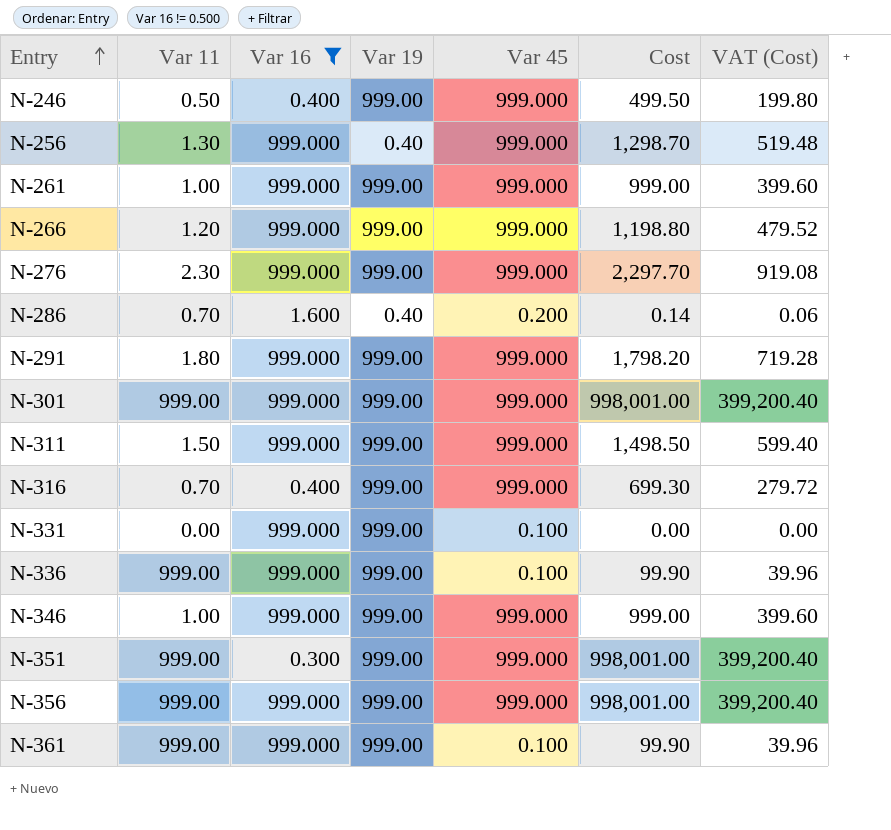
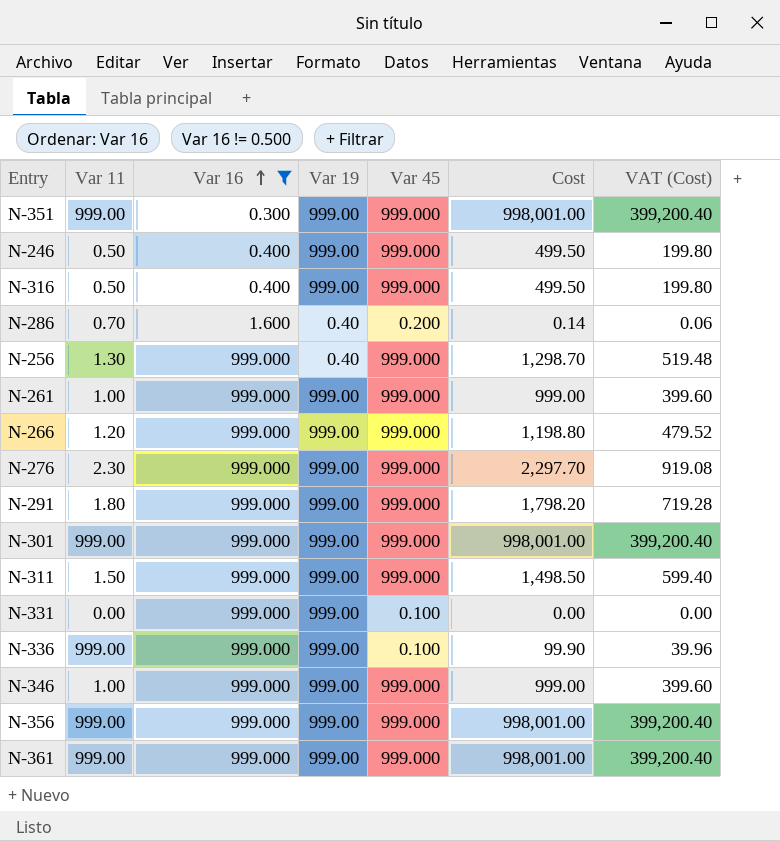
row order: Entry ascending -> Var 16 ascending
N-316 | Var 11: 0.70 -> 0.50
N-316 | Cost: 699.30 -> 499.50
N-316 | VAT (Cost): 279.72 -> 199.80
N-361 | Var 45: 0.100 -> 999.000
N-361 | Cost: 99.90 -> 998,001.00
N-361 | VAT (Cost): 39.96 -> 399,200.40

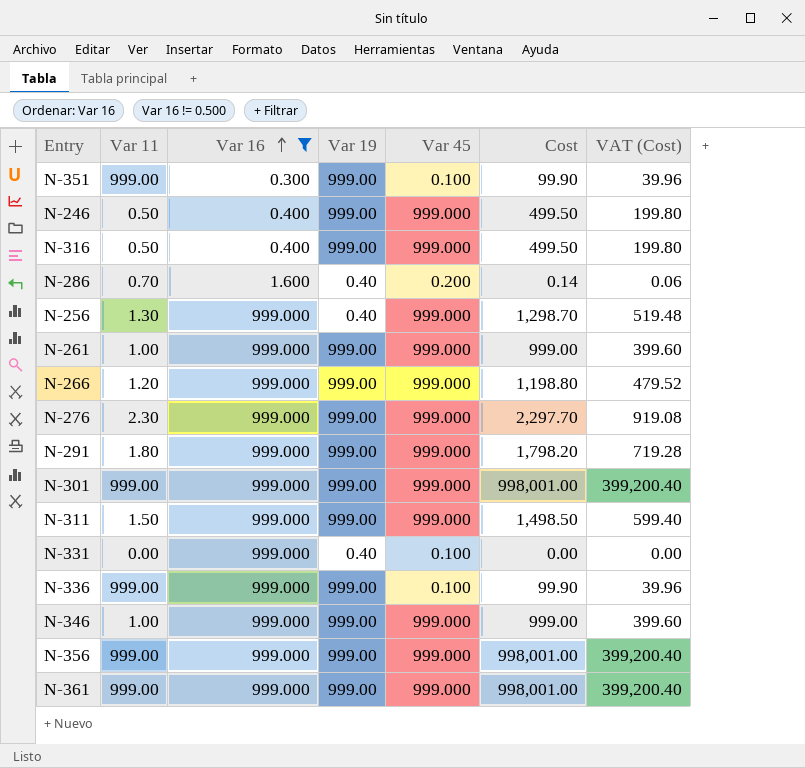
N-351 | Var 45: 999.000 -> 0.100
N-351 | Cost: 998,001.00 -> 99.90
N-351 | VAT (Cost): 399,200.40 -> 39.96
N-331 | Var 19: 999.00 -> 0.40

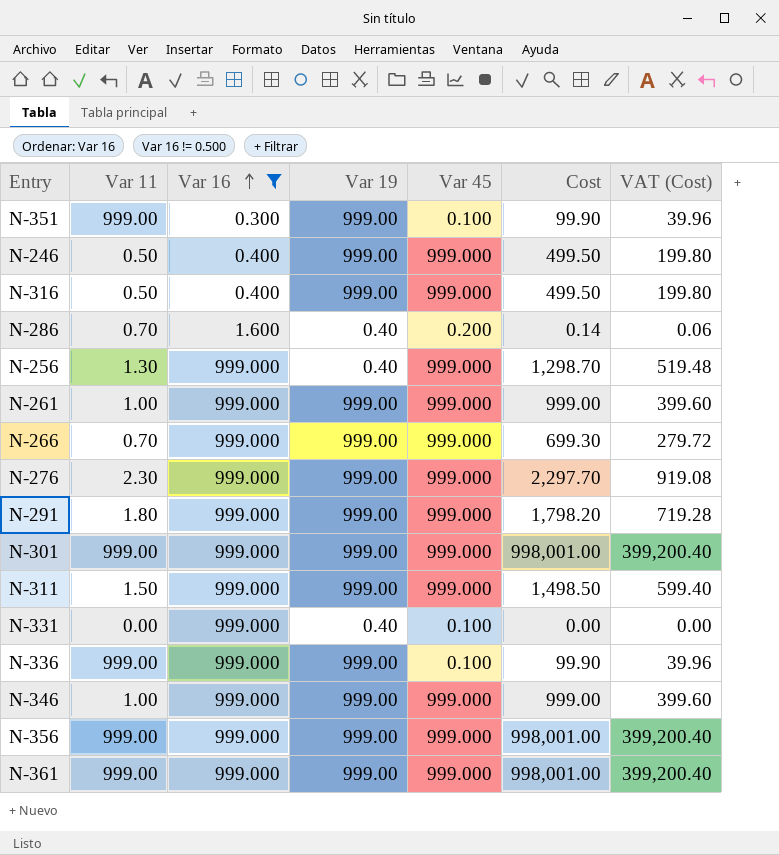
N-266 | Var 11: 1.20 -> 0.70
N-266 | Cost: 1,198.80 -> 699.30
N-266 | VAT (Cost): 479.52 -> 279.72

